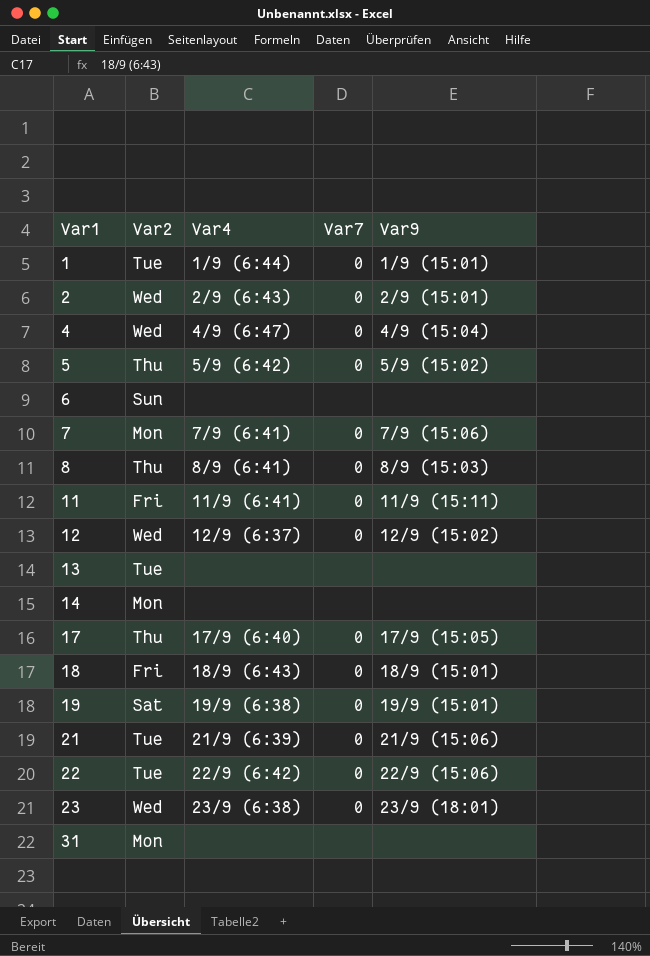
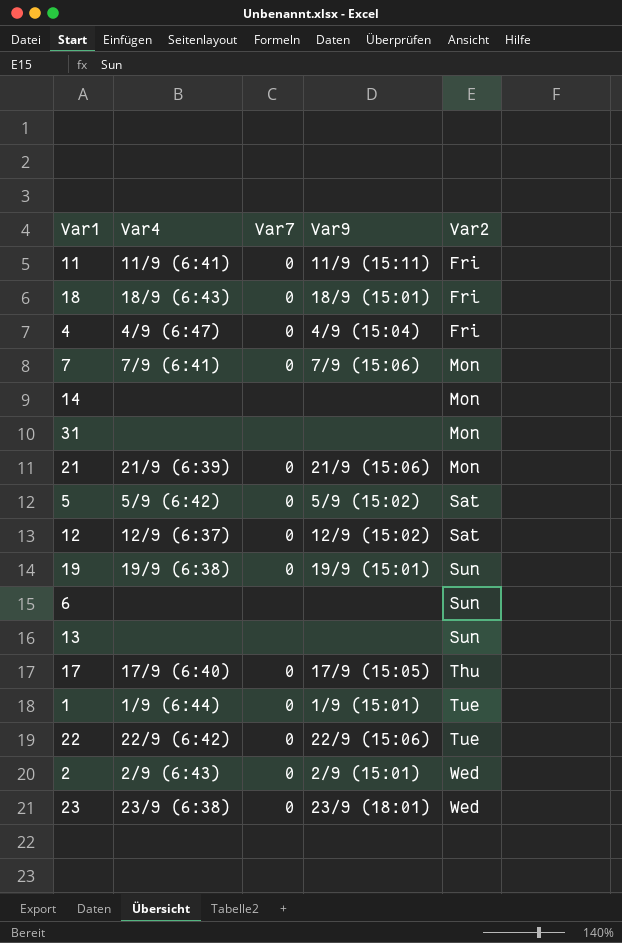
row order: Var1 ascending -> Var2 ascending
column Var2 | position: 2 -> 5
row 8: Thu | 8/9 (6:41) | 0 | 8/9 (15:03) -> none
4 | Var2: Wed -> Fri
21 | Var2: Tue -> Mon
5 | Var2: Thu -> Sat
12 | Var2: Wed -> Sat
19 | Var2: Sat -> Sun
13 | Var2: Tue -> Sun

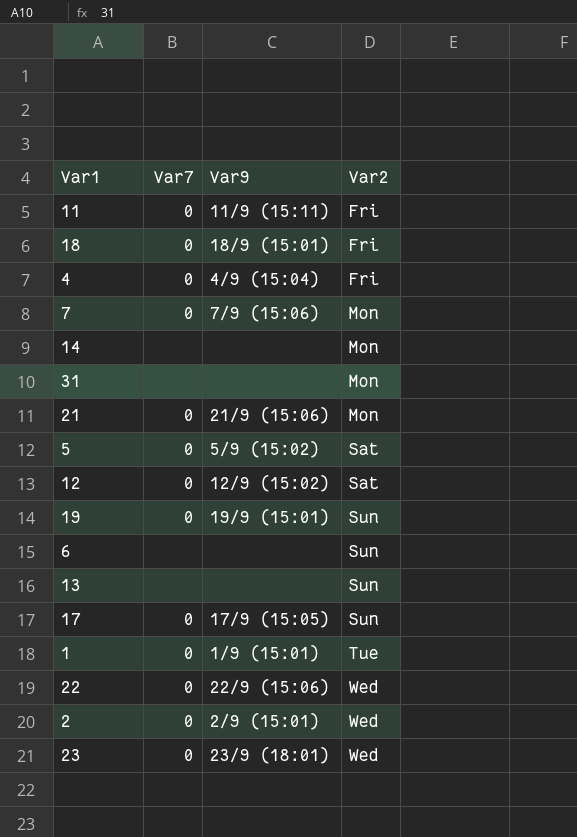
column Var4 | position: 2 -> none
17 | Var2: Thu -> Sun
22 | Var2: Tue -> Wed

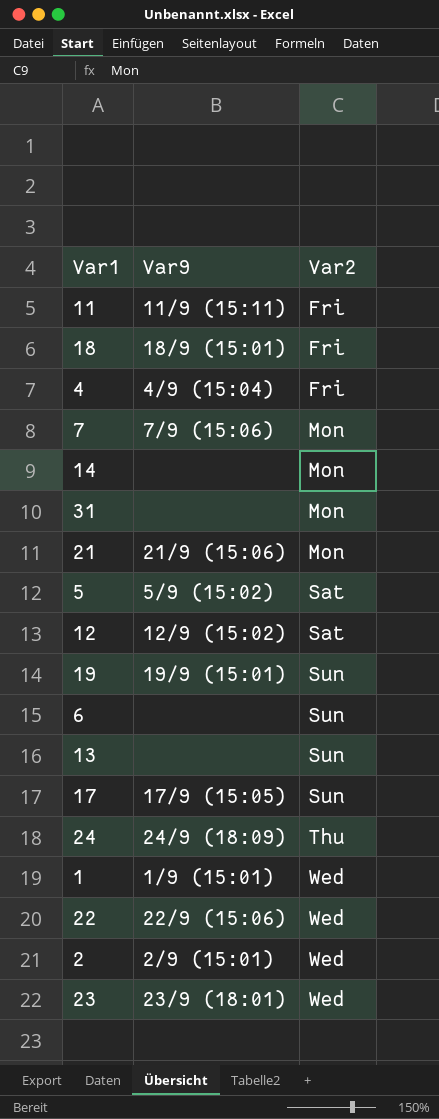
column Var7 | position: 2 -> none
row 24: none -> 24/9 (18:09) | Thu
1 | Var2: Tue -> Wed

